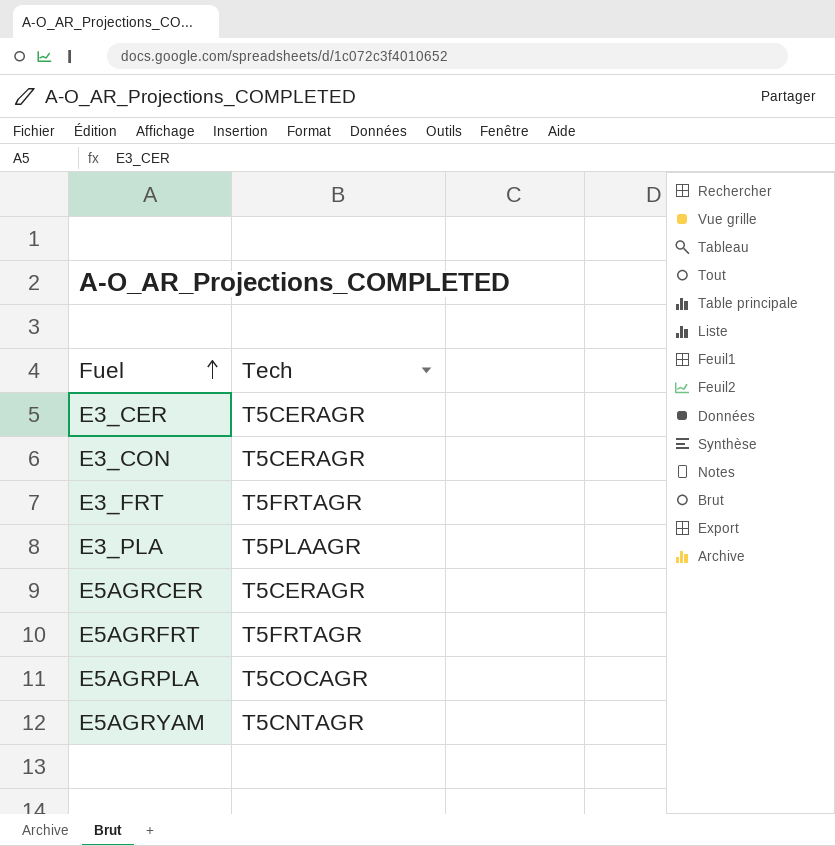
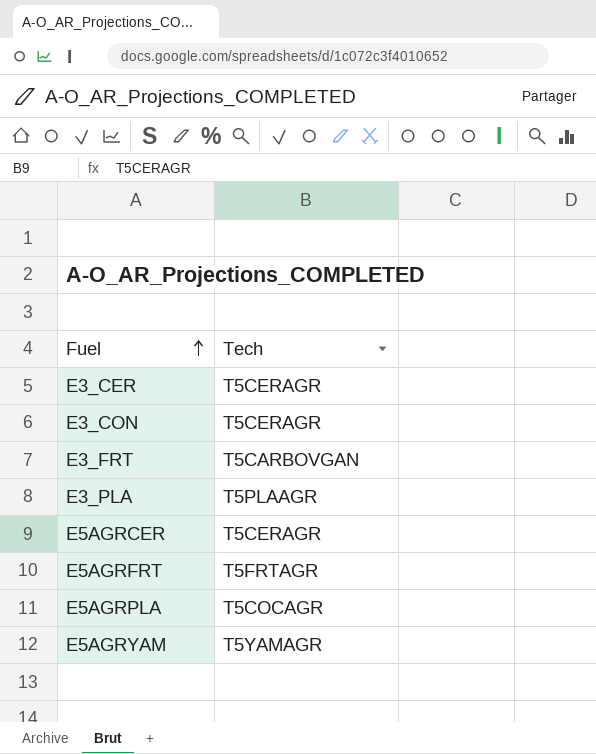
E3_FRT | Tech: T5FRTAGR -> T5CARBOVGAN
E5AGRYAM | Tech: T5CNTAGR -> T5YAMAGR

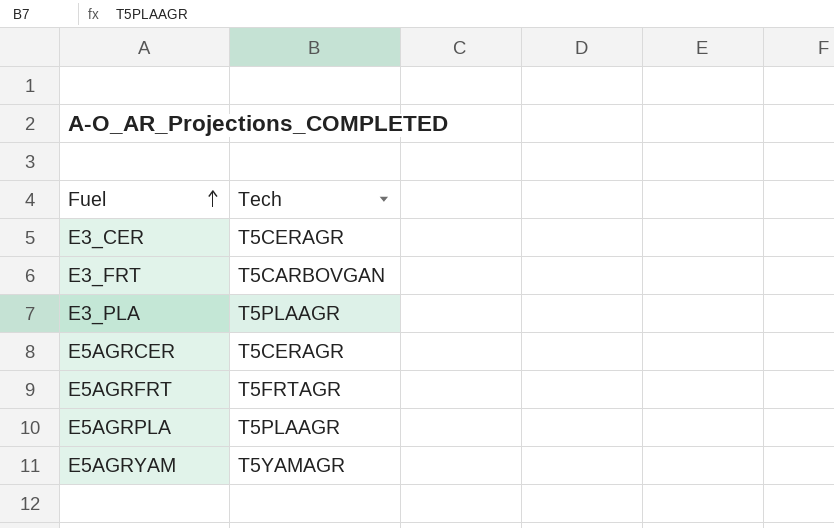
row E3_CON: T5CERAGR -> none
E5AGRPLA | Tech: T5COCAGR -> T5PLAAGR

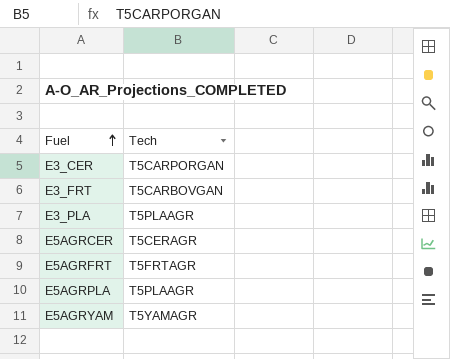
E3_CER | Tech: T5CERAGR -> T5CARPORGAN

